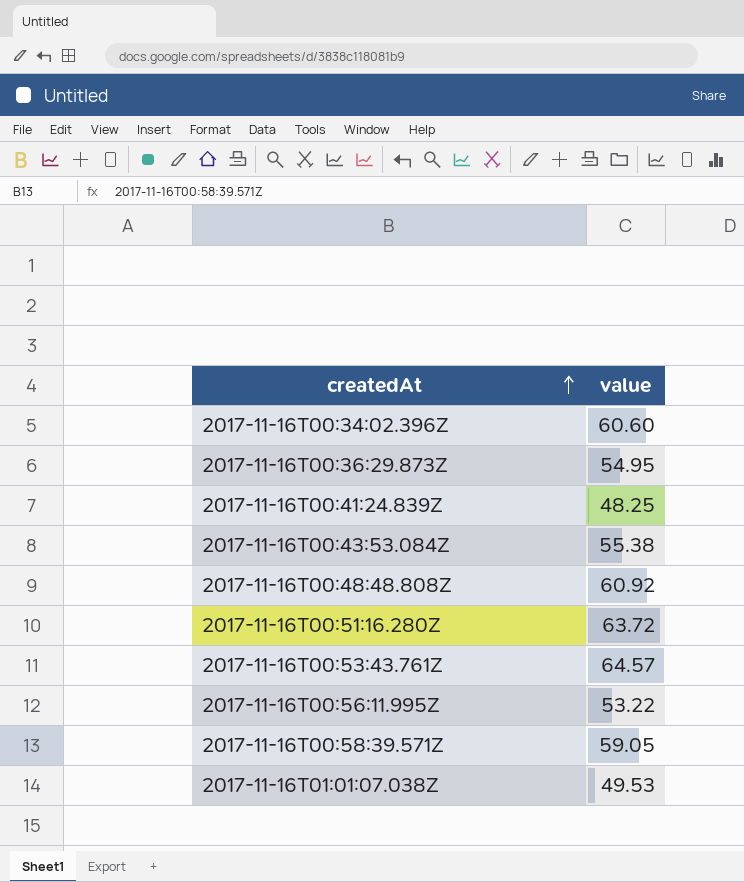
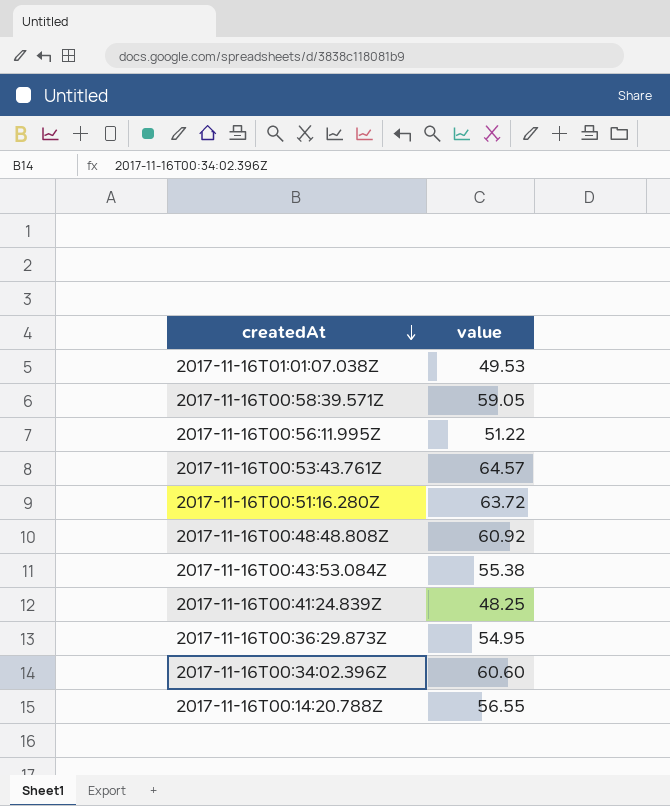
row order: createdAt ascending -> createdAt descending
2017-11-16T00:56:11.995Z | value: 53.22 -> 51.22
row 2017-11-16T00:14:20.788Z: none -> 56.55

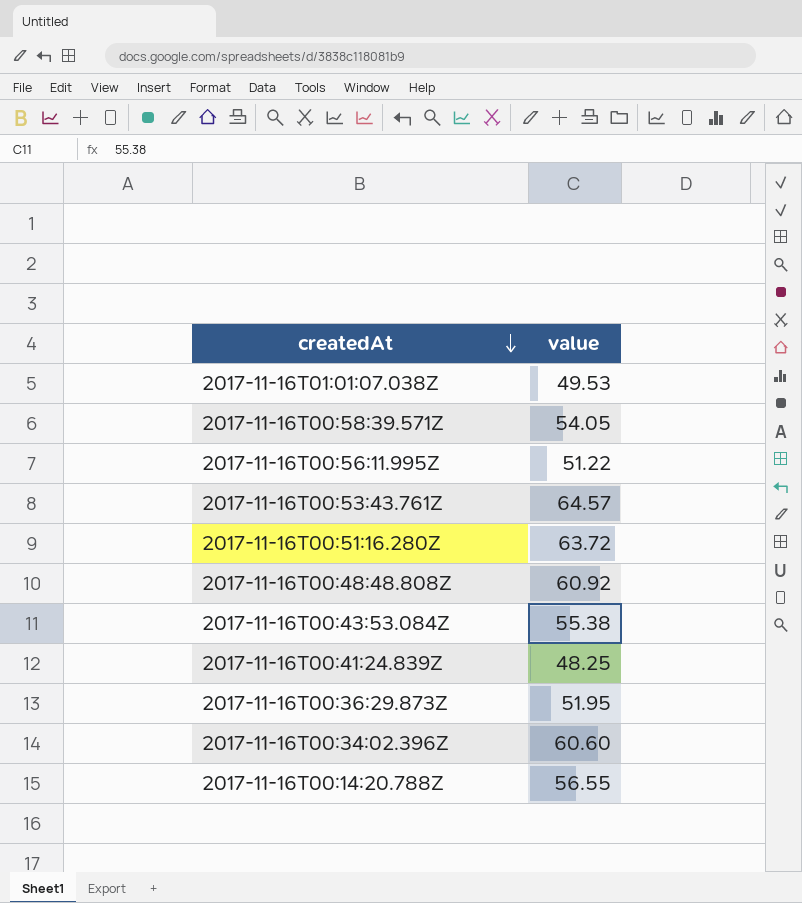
2017-11-16T00:58:39.571Z | value: 59.05 -> 54.05
2017-11-16T00:36:29.873Z | value: 54.95 -> 51.95

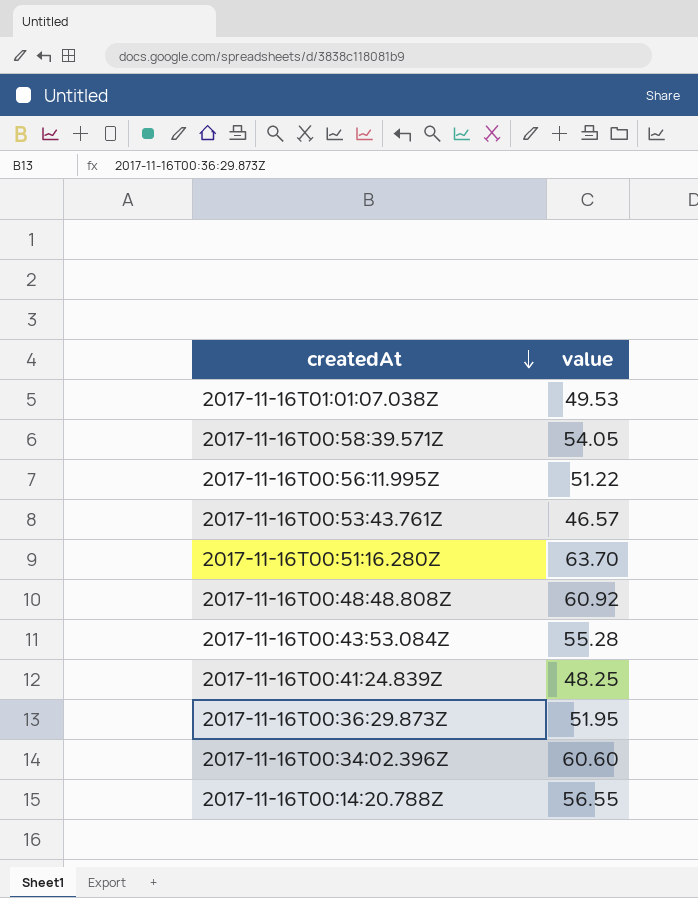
2017-11-16T00:53:43.761Z | value: 64.57 -> 46.57
2017-11-16T00:51:16.280Z | value: 63.72 -> 63.70
2017-11-16T00:43:53.084Z | value: 55.38 -> 55.28

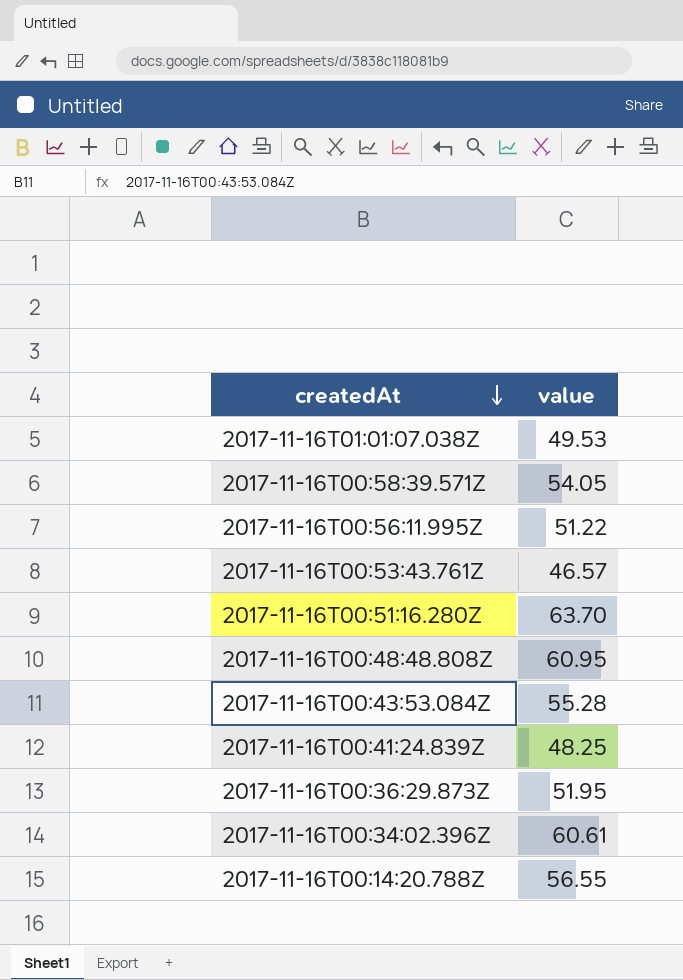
2017-11-16T00:48:48.808Z | value: 60.92 -> 60.95
2017-11-16T00:34:02.396Z | value: 60.60 -> 60.61

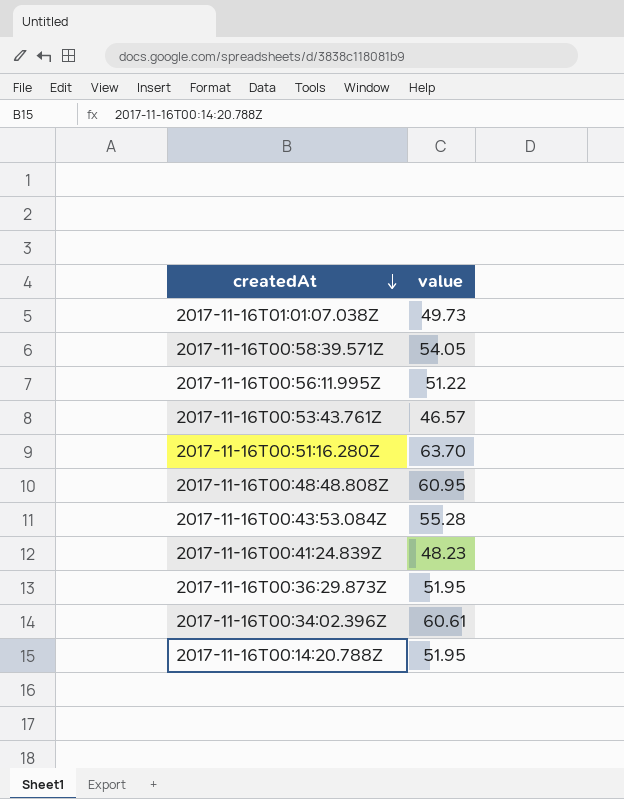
2017-11-16T01:01:07.038Z | value: 49.53 -> 49.73
2017-11-16T00:41:24.839Z | value: 48.25 -> 48.23
2017-11-16T00:14:20.788Z | value: 56.55 -> 51.95

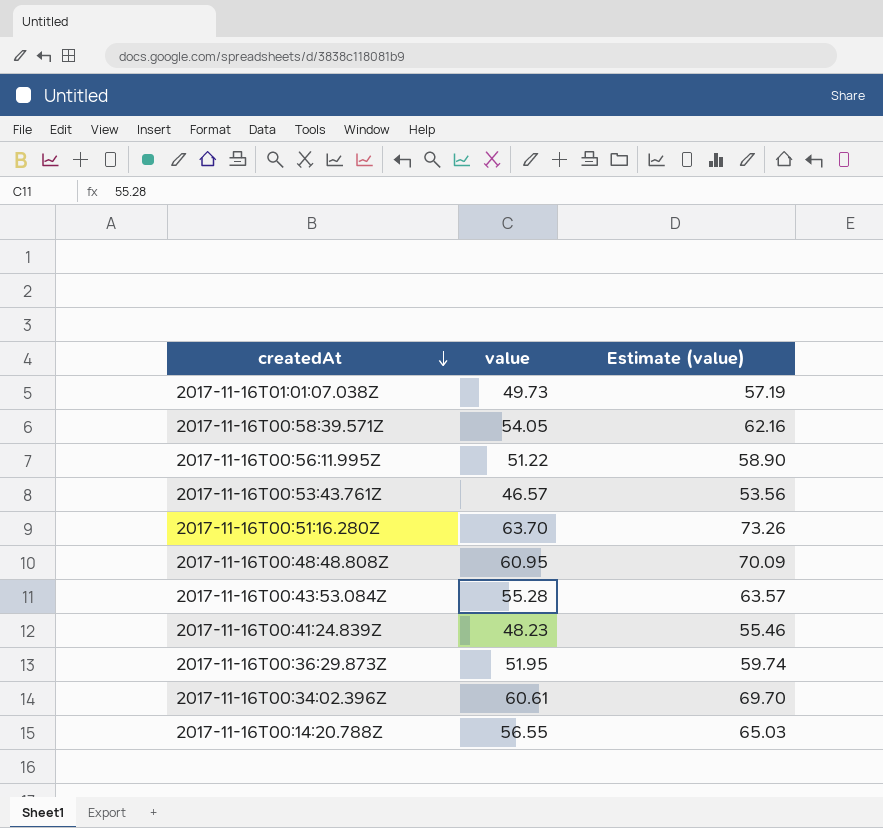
column Estimate (value) | formula: none -> [value] * 1.15
2017-11-16T00:14:20.788Z | value: 51.95 -> 56.55

